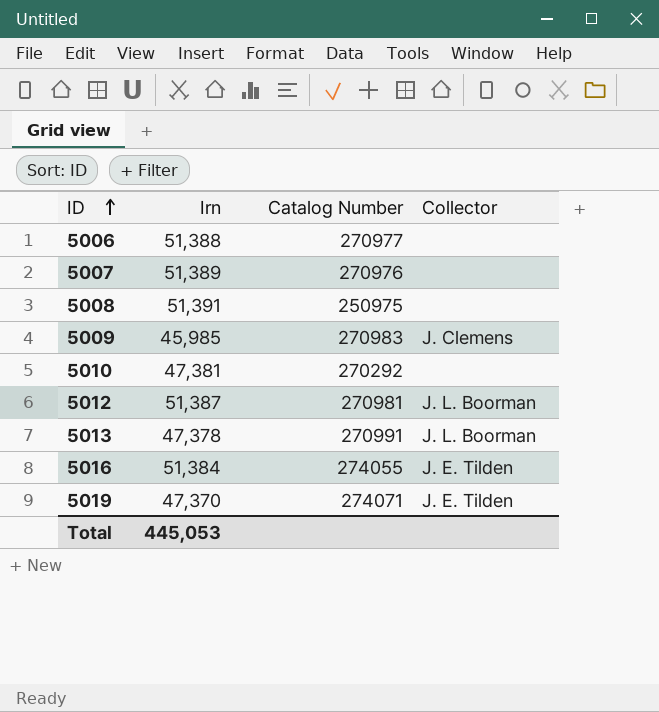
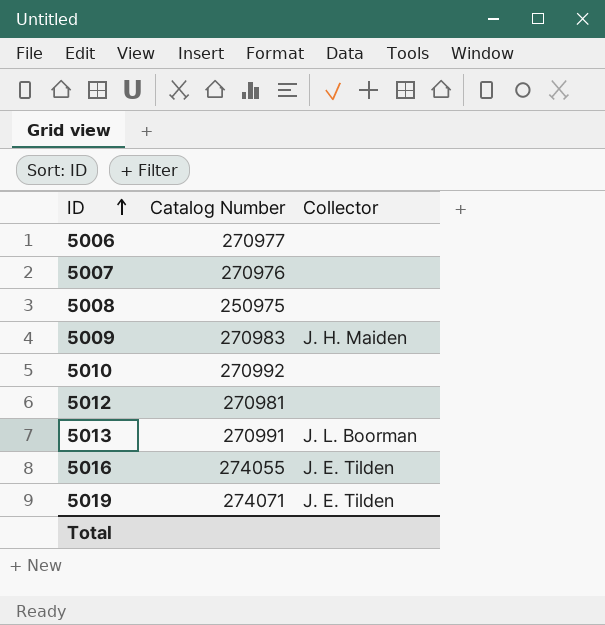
column Irn | position: 2 -> none
5009 | Collector: J. Clemens -> J. H. Maiden
5010 | Catalog Number: 270292 -> 270992
5012 | Collector: J. L. Boorman -> none

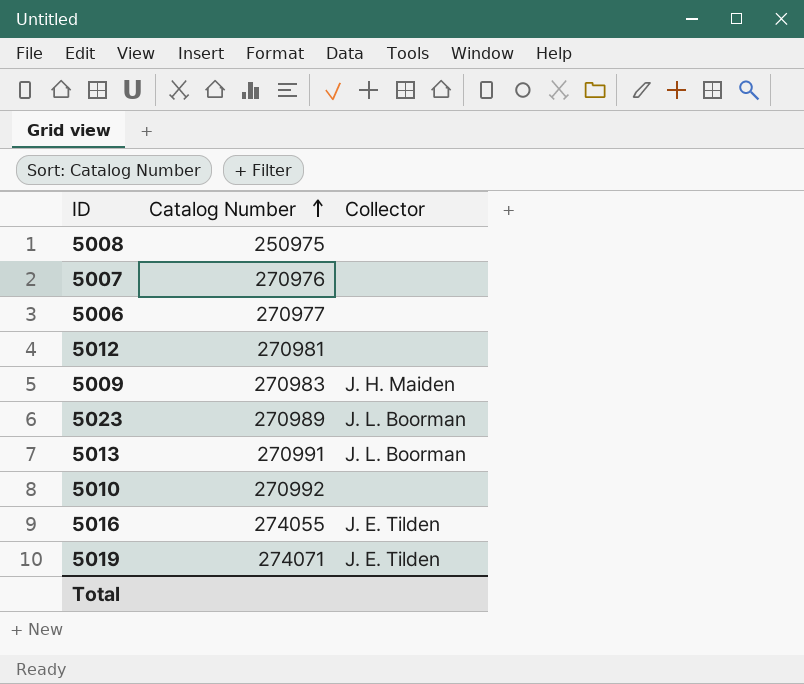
row order: ID ascending -> Catalog Number ascending
row 5023: none -> 270989 | J. L. Boorman

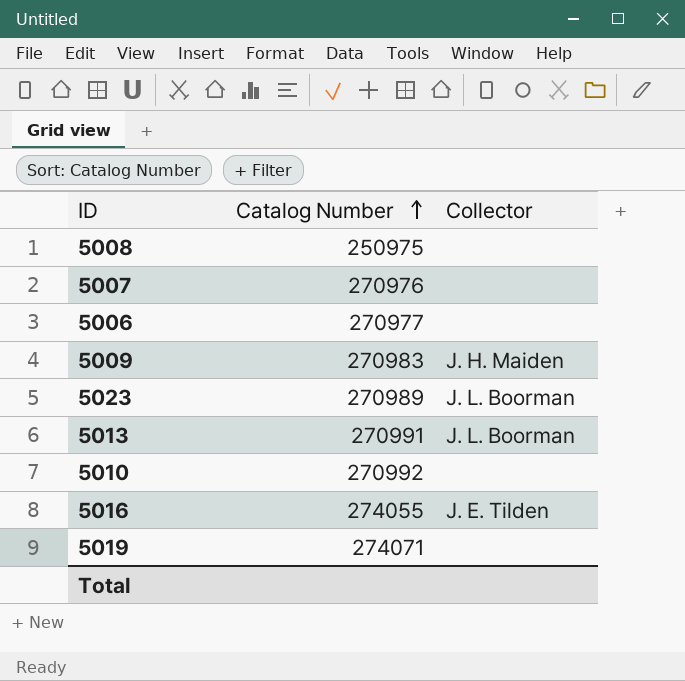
row 5012: 270981 | none -> none
5019 | Collector: J. E. Tilden -> none

